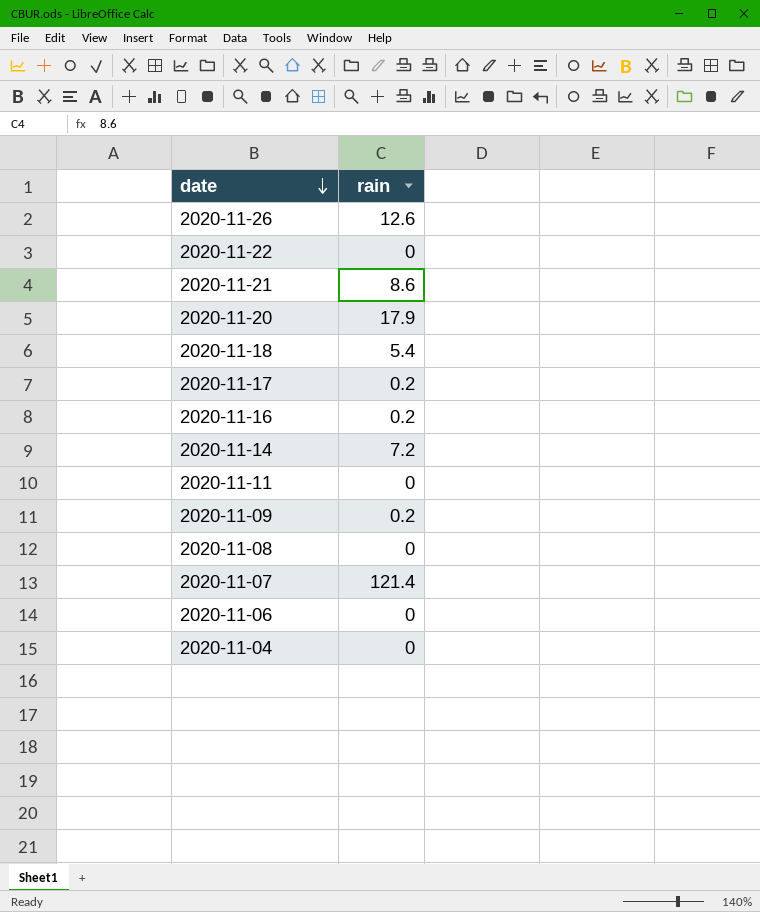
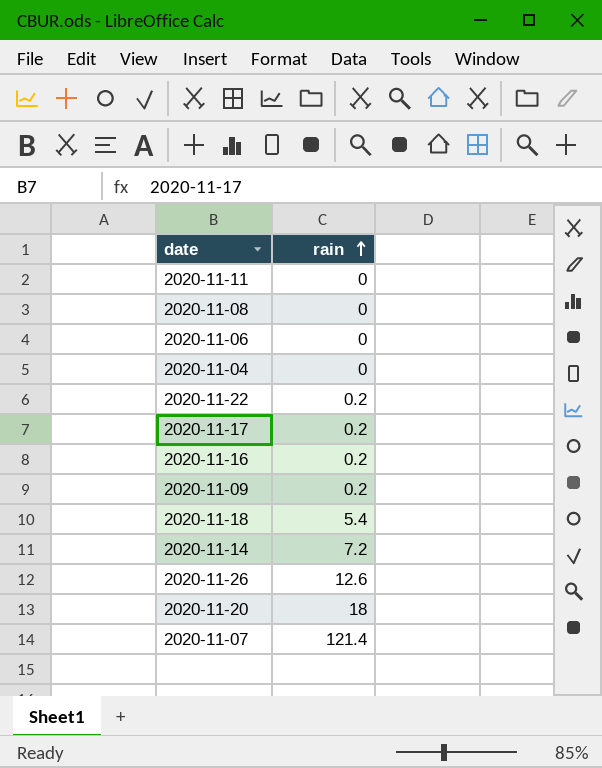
row order: date descending -> rain ascending
row 2020-11-21: 8.6 -> none
2020-11-22 | rain: 0 -> 0.2
2020-11-20 | rain: 17.9 -> 18

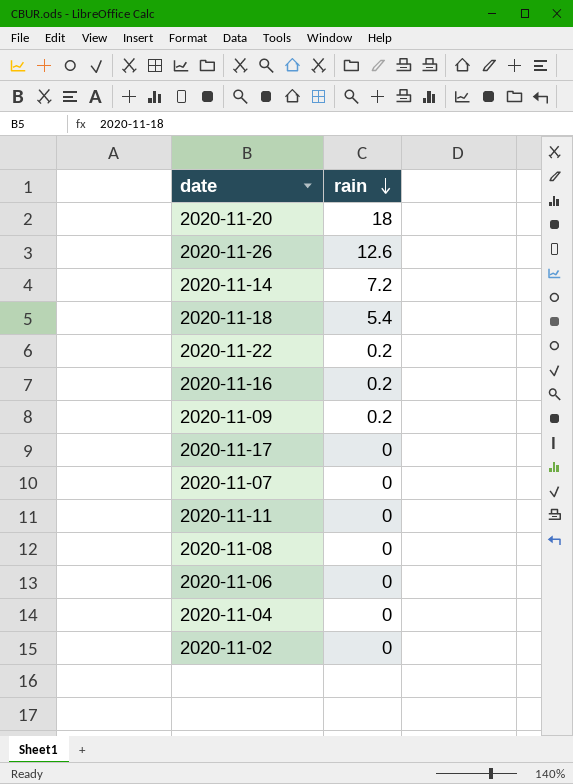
row order: rain ascending -> rain descending
2020-11-17 | rain: 0.2 -> 0
2020-11-07 | rain: 121.4 -> 0
row 2020-11-02: none -> 0

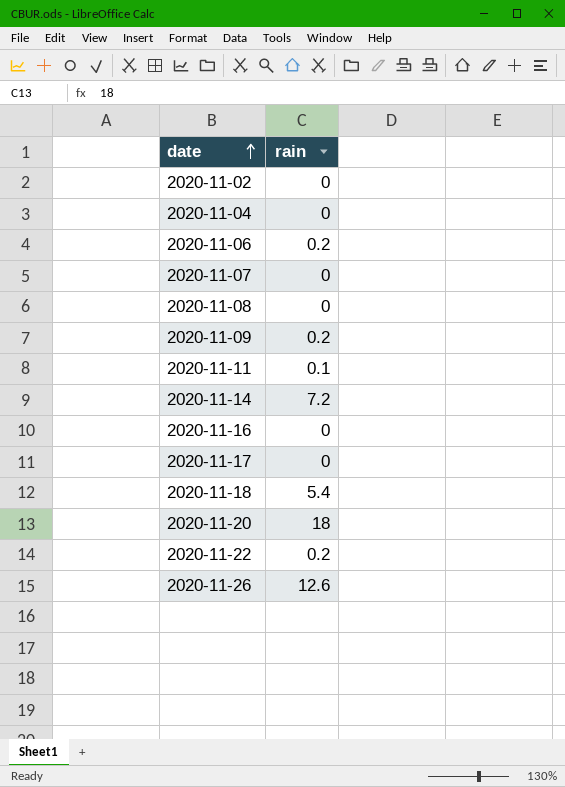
row order: rain descending -> date ascending
2020-11-06 | rain: 0 -> 0.2
2020-11-11 | rain: 0 -> 0.1
2020-11-16 | rain: 0.2 -> 0

